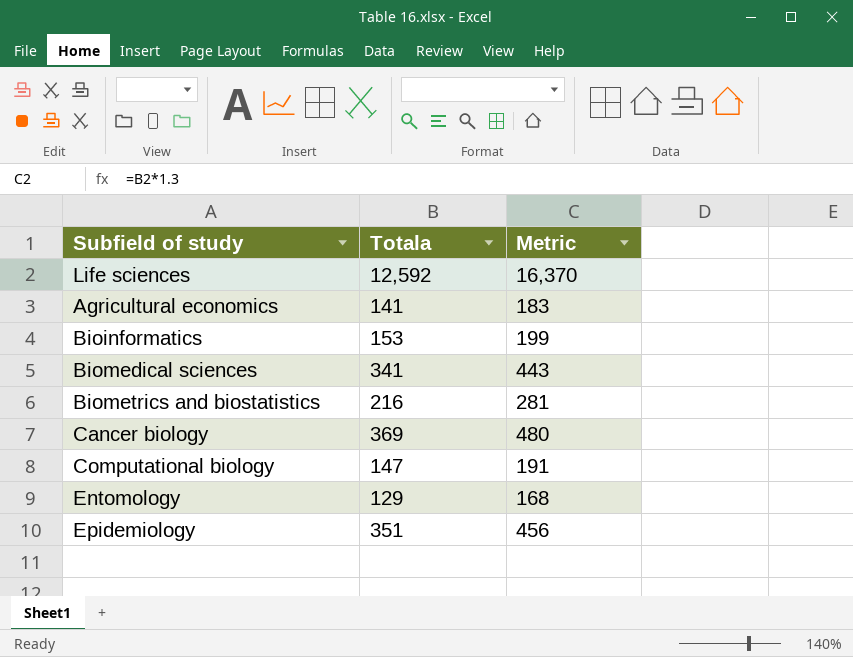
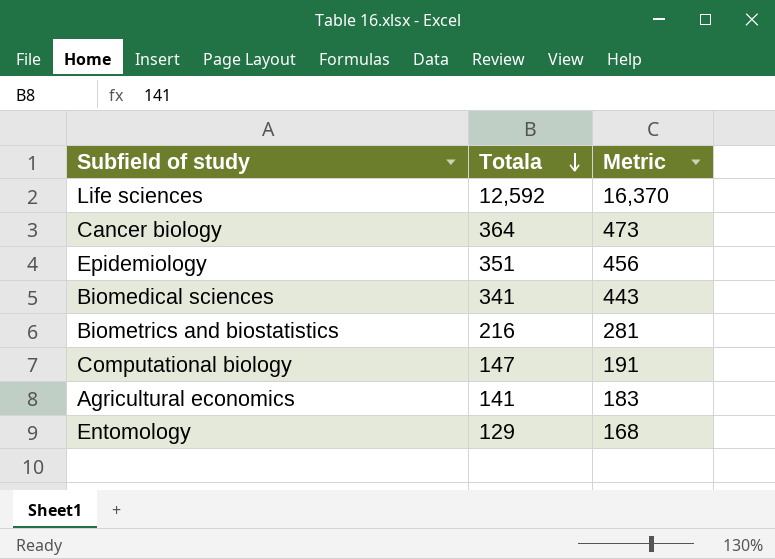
row order: none -> Totala descending
row Bioinformatics: 153 | 199 -> none
Cancer biology | Totala: 369 -> 364
Cancer biology | Metric: 480 -> 473

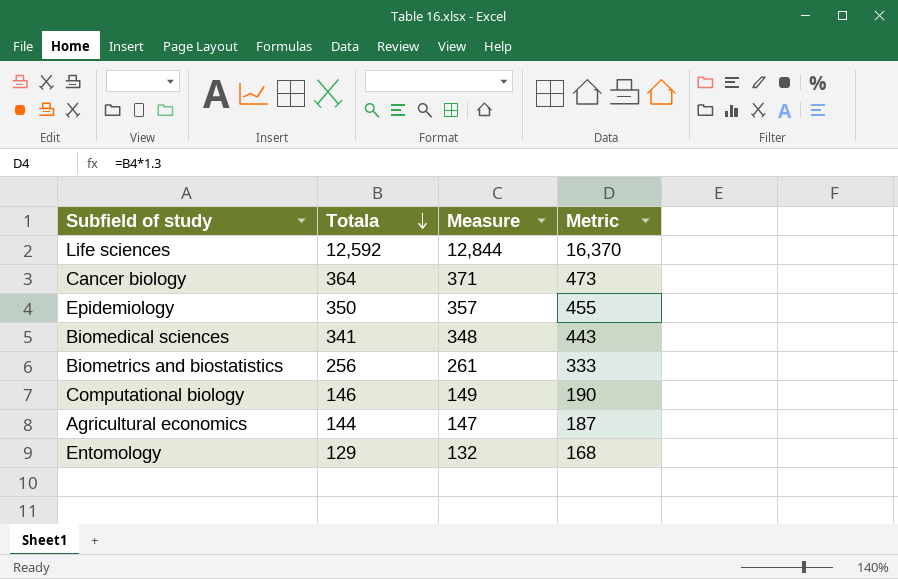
column Measure | formula: none -> [Totala] * 1.02
Epidemiology | Totala: 351 -> 350
Epidemiology | Metric: 456 -> 455
Biometrics and biostatistics | Totala: 216 -> 256
Biometrics and biostatistics | Metric: 281 -> 333
Computational biology | Totala: 147 -> 146
Computational biology | Metric: 191 -> 190
Agricultural economics | Totala: 141 -> 144
Agricultural economics | Metric: 183 -> 187

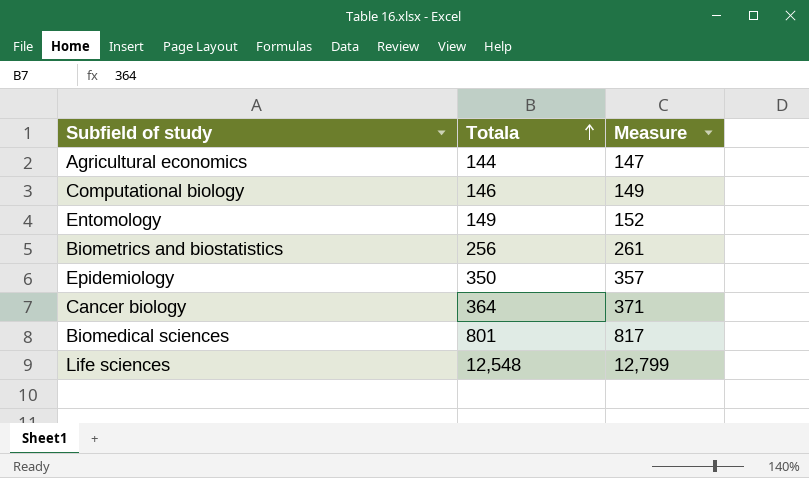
row order: Totala descending -> Totala ascending
column Metric | formula: [Totala] * 1.3 -> none
Entomology | Totala: 129 -> 149
Entomology | Measure: 132 -> 152
Biomedical sciences | Totala: 341 -> 801
Biomedical sciences | Measure: 348 -> 817
Life sciences | Totala: 12,592 -> 12,548
Life sciences | Measure: 12,844 -> 12,799

